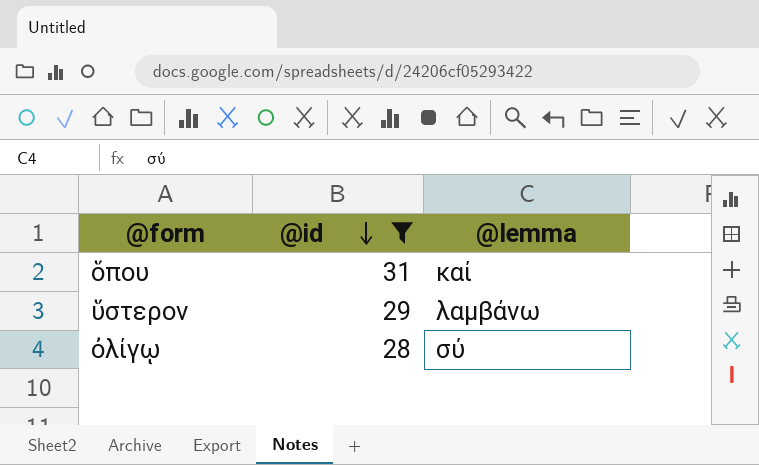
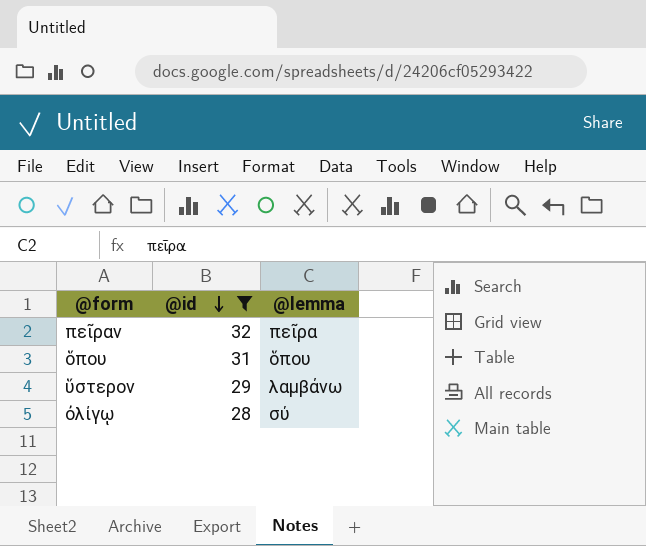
row πεῖραν: none -> 32 | πεῖρα
ὅπου | @lemma: καί -> ὅπου

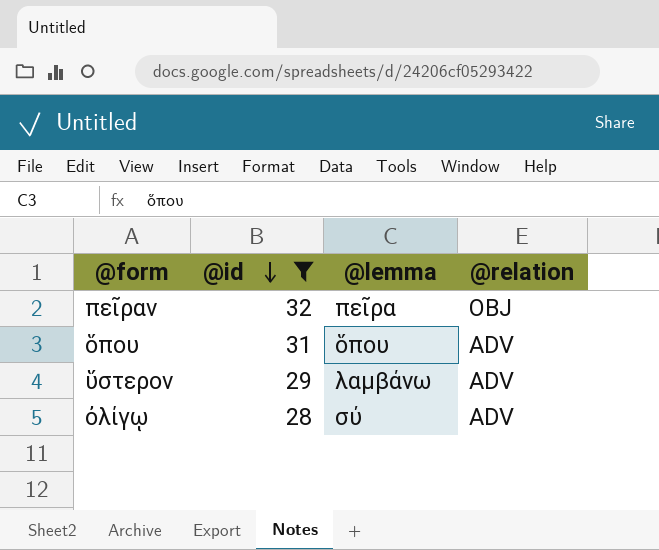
column @relation | position: none -> 4

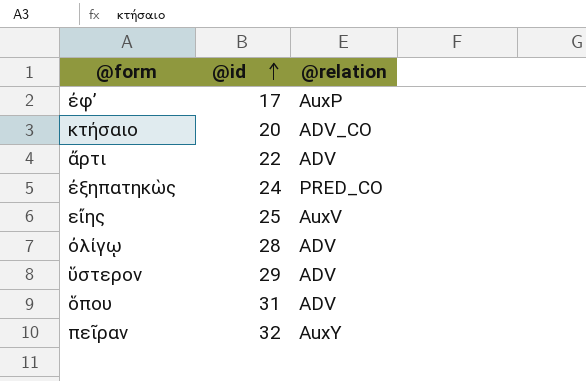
filter: @id >= 28 -> none
row order: @id descending -> @id ascending
column @lemma | position: 3 -> none
πεῖραν | @relation: OBJ -> AuxY

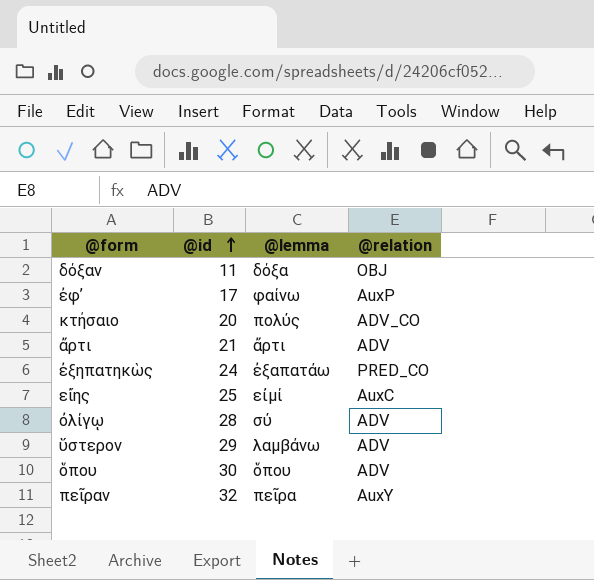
column @lemma | position: none -> 3
row δόξαν: none -> 11 | δόξα | OBJ
ἄρτι | @id: 22 -> 21
εἴης | @relation: AuxV -> AuxC
ὅπου | @id: 31 -> 30

